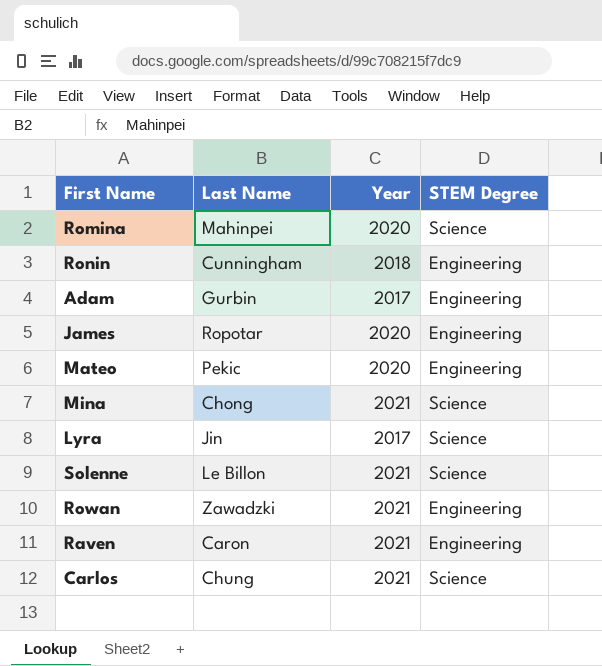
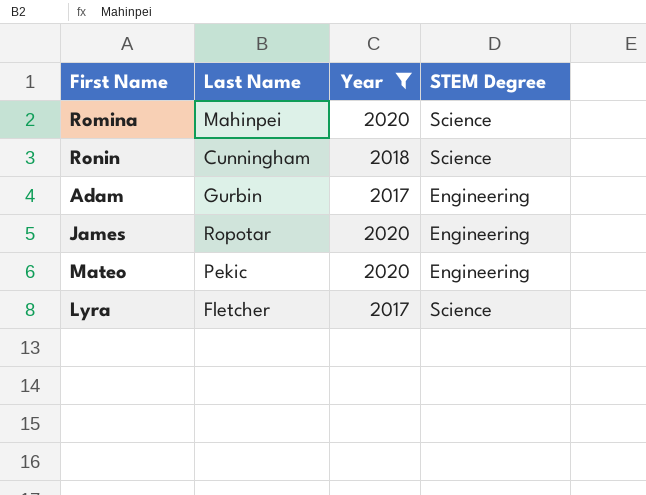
filter: none -> Year != 2021
Ronin | STEM Degree: Engineering -> Science
Lyra | Last Name: Jin -> Fletcher

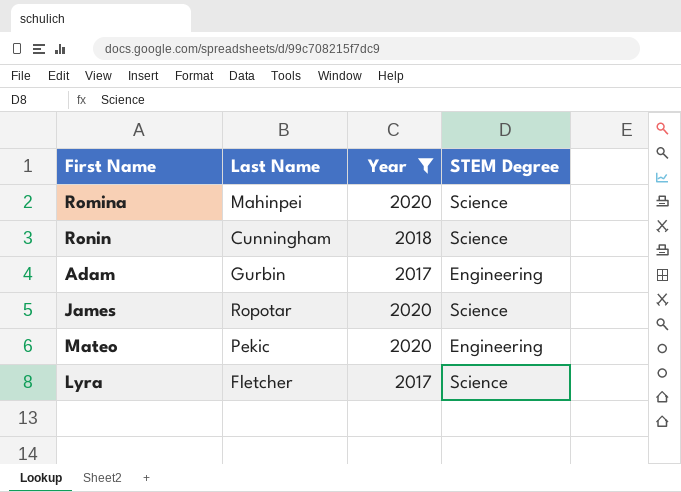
James | STEM Degree: Engineering -> Science

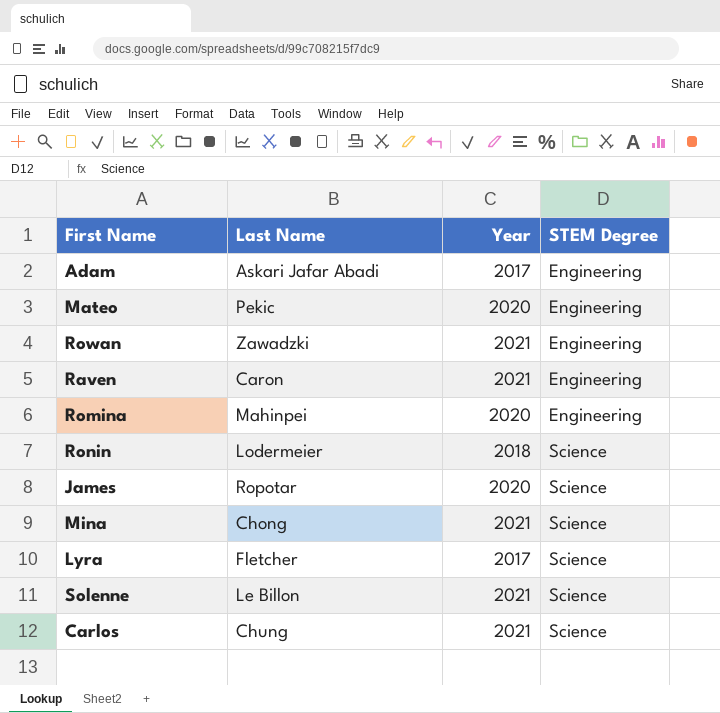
filter: Year != 2021 -> none
row order: none -> STEM Degree ascending
Adam | Last Name: Gurbin -> Askari Jafar Abadi
Romina | STEM Degree: Science -> Engineering
Ronin | Last Name: Cunningham -> Lodermeier

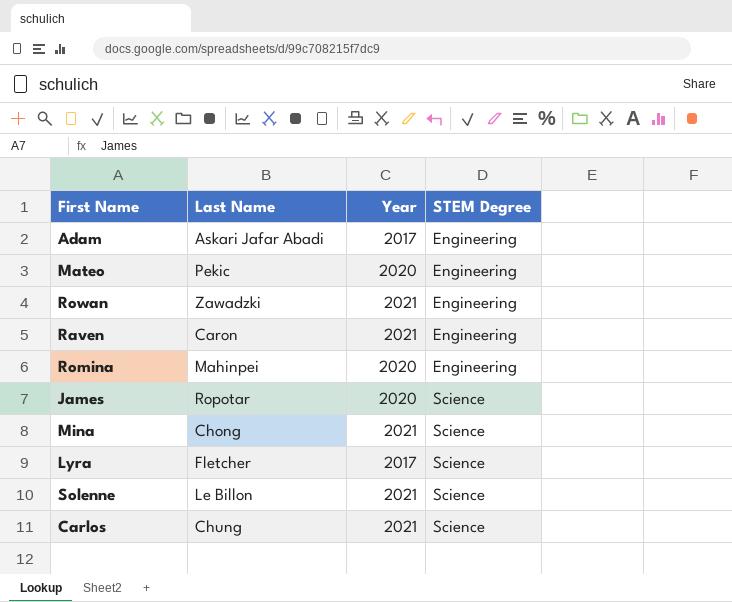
row Ronin: Lodermeier | 2018 | Science -> none

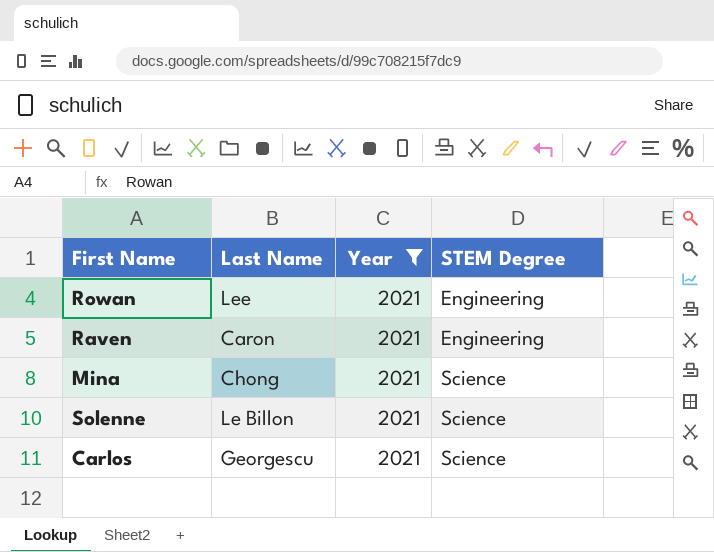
filter: none -> Year = 2021
Rowan | Last Name: Zawadzki -> Lee
Carlos | Last Name: Chung -> Georgescu

